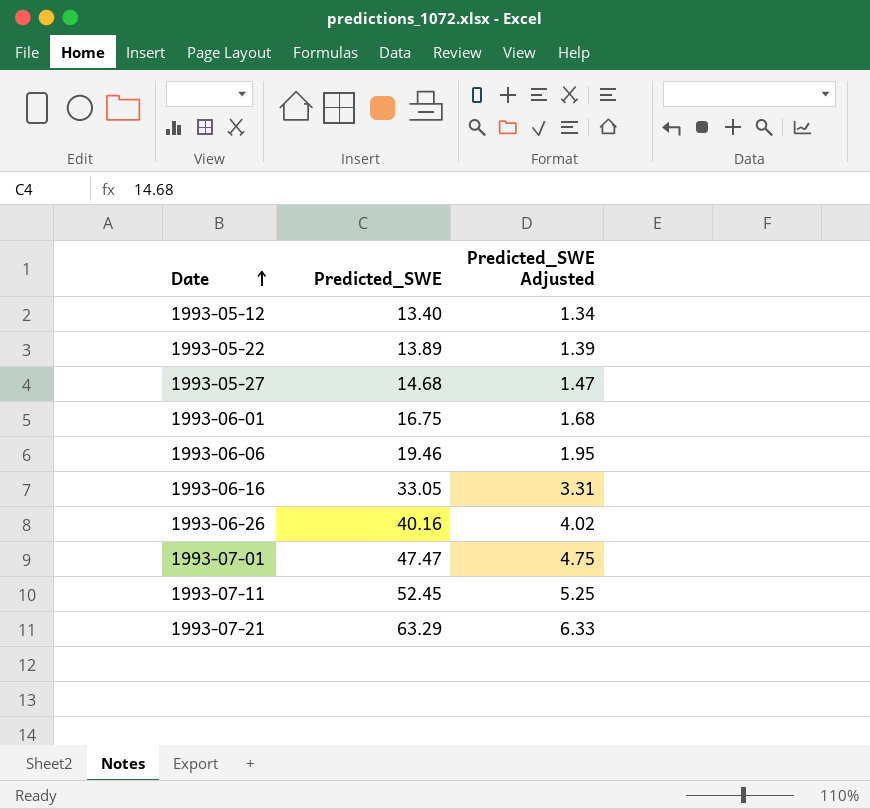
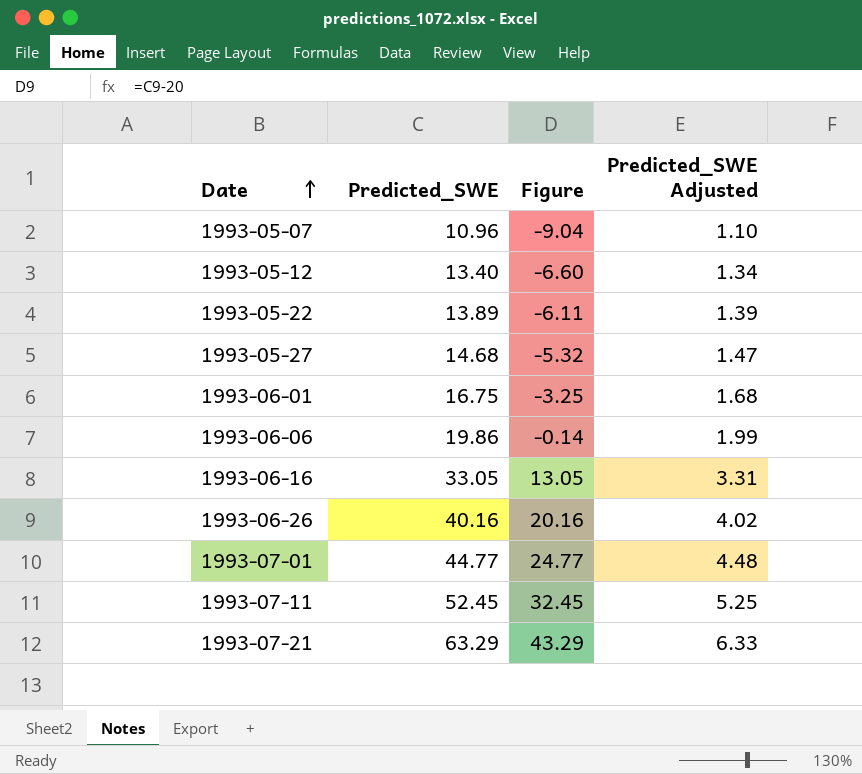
column Figure | formula: none -> [Predicted_SWE] - 20
row 1993-05-07: none -> 10.96 | -9.04 | 1.10
1993-06-06 | Predicted_SWE: 19.46 -> 19.86
1993-06-06 | Predicted_SWE Adjusted: 1.95 -> 1.99
1993-07-01 | Predicted_SWE: 47.47 -> 44.77
1993-07-01 | Predicted_SWE Adjusted: 4.75 -> 4.48

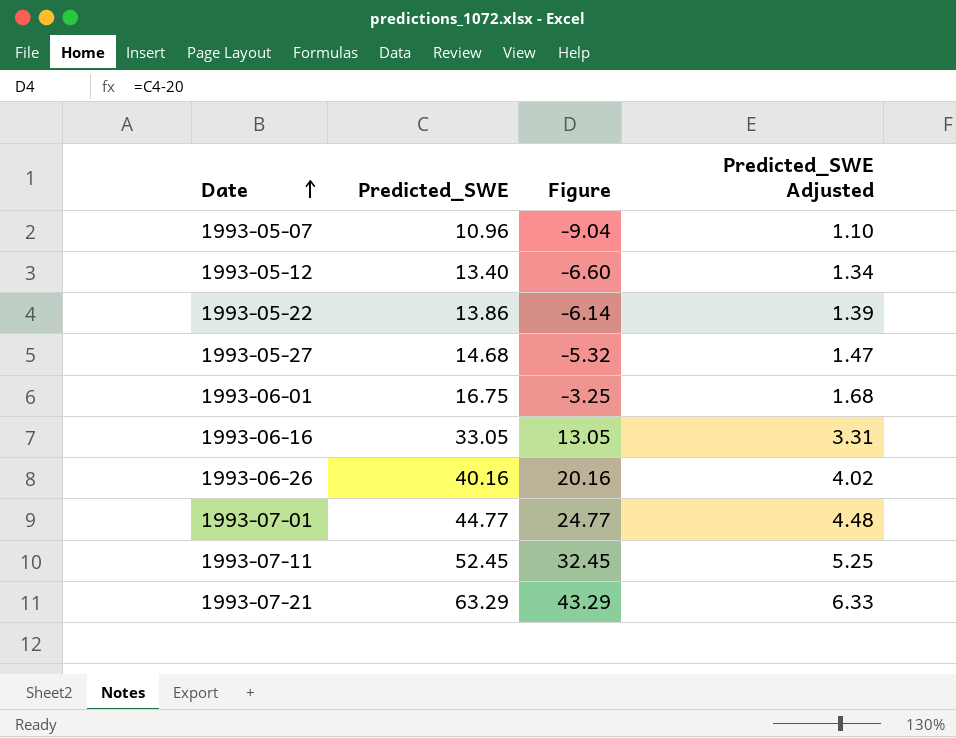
row 1993-06-06: 19.86 | -0.14 | 1.99 -> none
1993-05-22 | Predicted_SWE: 13.89 -> 13.86
1993-05-22 | Figure: -6.11 -> -6.14

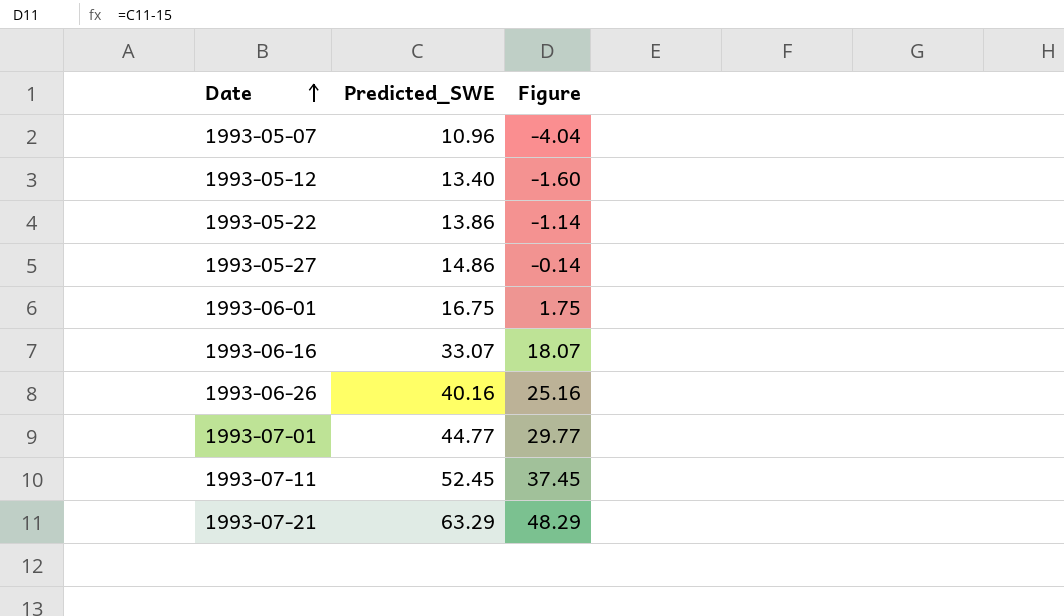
column Predicted_SWE Adjusted | formula: [Predicted_SWE] * 0.1 -> none
column Figure | formula: [Predicted_SWE] - 20 -> [Predicted_SWE] - 15
1993-05-27 | Predicted_SWE: 14.68 -> 14.86
1993-06-16 | Predicted_SWE: 33.05 -> 33.07

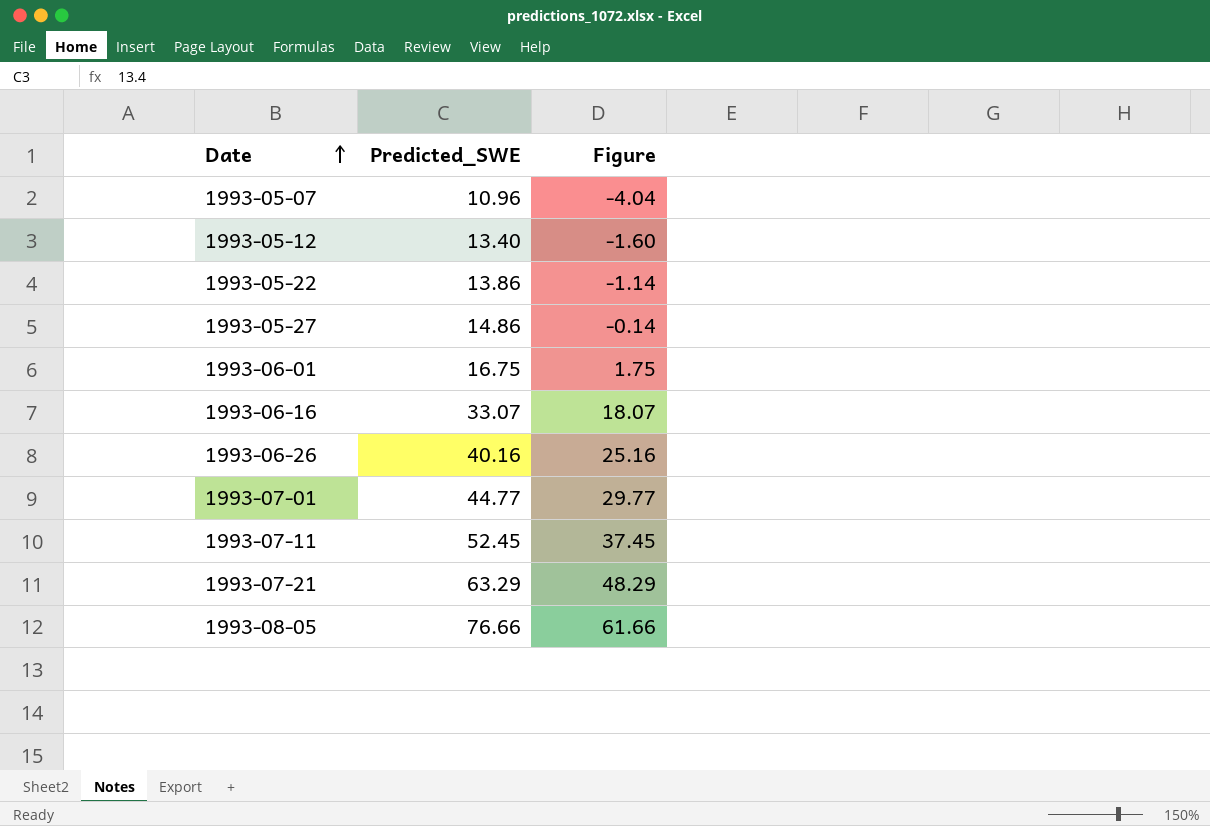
row 1993-08-05: none -> 76.66 | 61.66

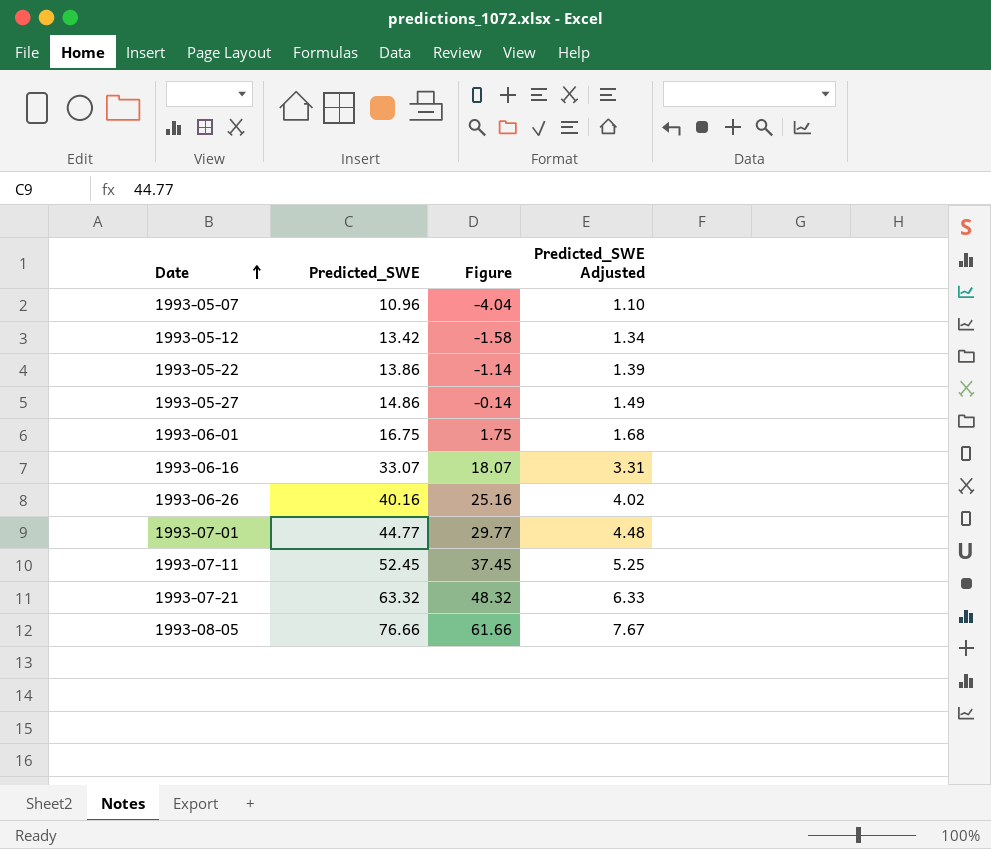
column Predicted_SWE Adjusted | formula: none -> [Predicted_SWE] * 0.1
1993-05-12 | Predicted_SWE: 13.40 -> 13.42
1993-05-12 | Figure: -1.60 -> -1.58
1993-07-21 | Predicted_SWE: 63.29 -> 63.32
1993-07-21 | Figure: 48.29 -> 48.32

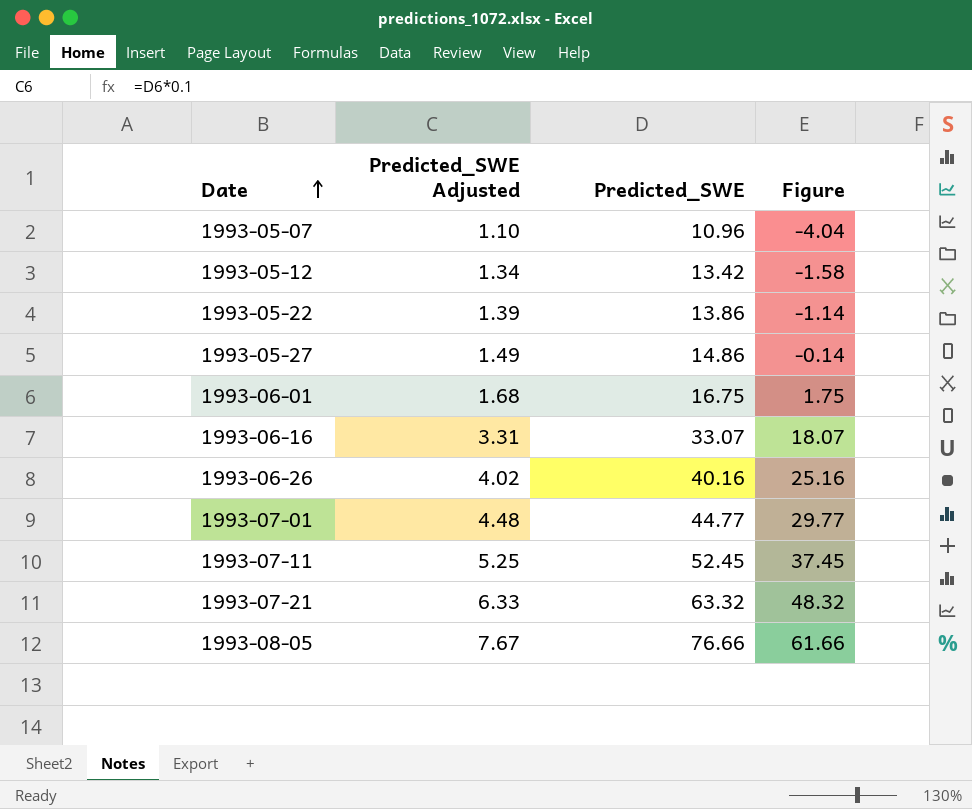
column Predicted_SWE Adjusted | position: 4 -> 2

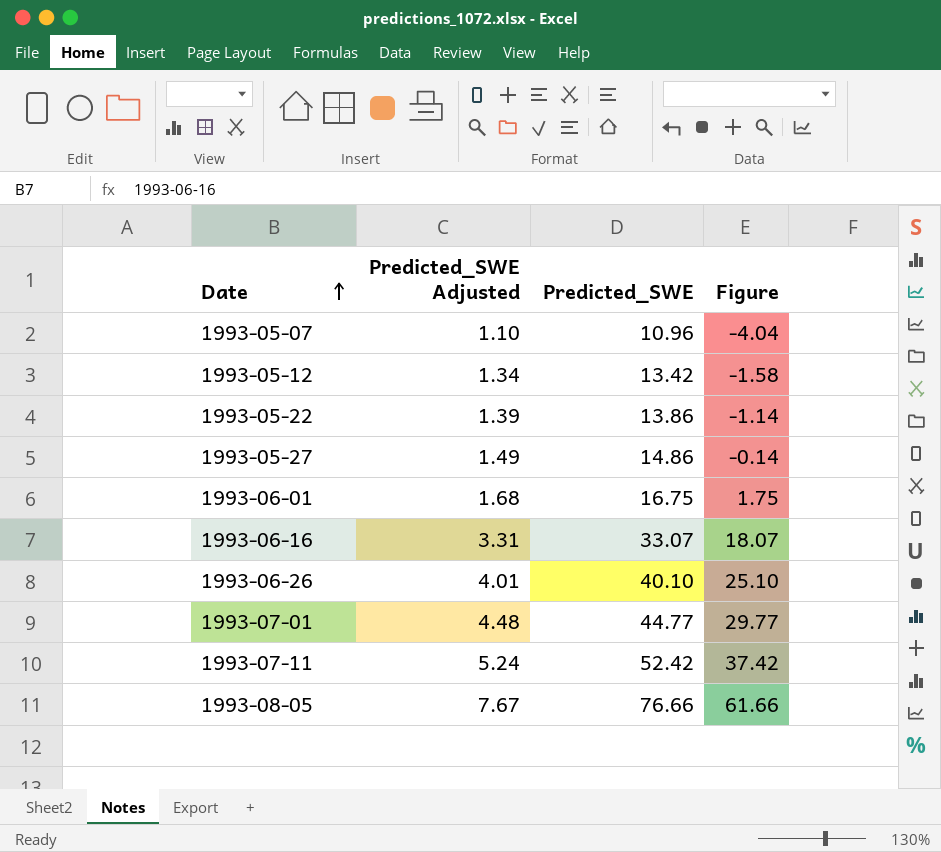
row 1993-07-21: 6.33 | 63.32 | 48.32 -> none
1993-06-26 | Predicted_SWE Adjusted: 4.02 -> 4.01
1993-06-26 | Predicted_SWE: 40.16 -> 40.10
1993-06-26 | Figure: 25.16 -> 25.10
1993-07-11 | Predicted_SWE Adjusted: 5.25 -> 5.24
1993-07-11 | Predicted_SWE: 52.45 -> 52.42
1993-07-11 | Figure: 37.45 -> 37.42

